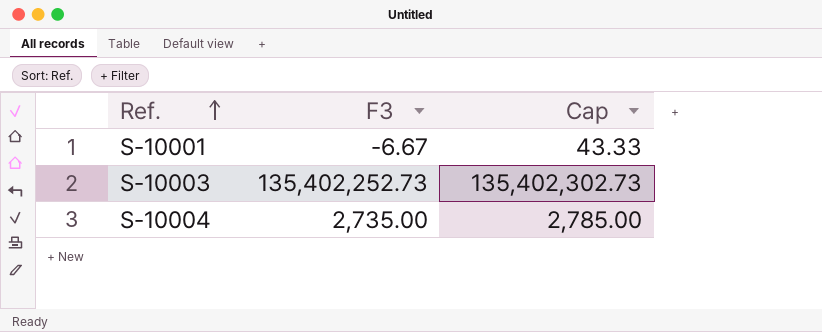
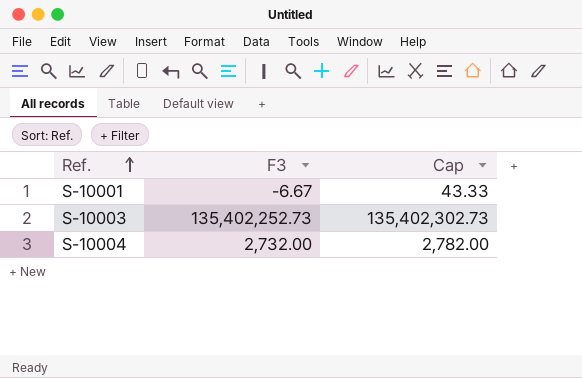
S-10004 | F3: 2,735.00 -> 2,732.00
S-10004 | Cap: 2,785.00 -> 2,782.00

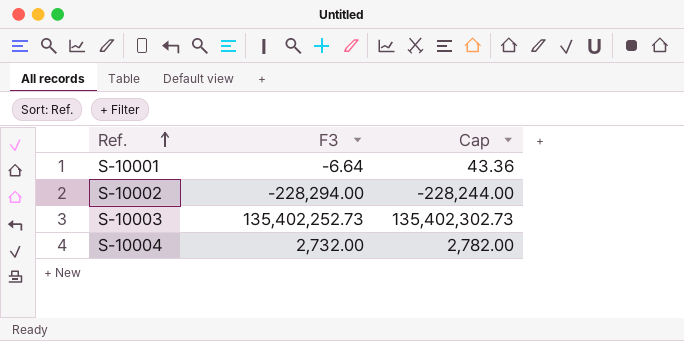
S-10001 | F3: -6.67 -> -6.64
S-10001 | Cap: 43.33 -> 43.36
row S-10002: none -> -228,294.00 | -228,244.00

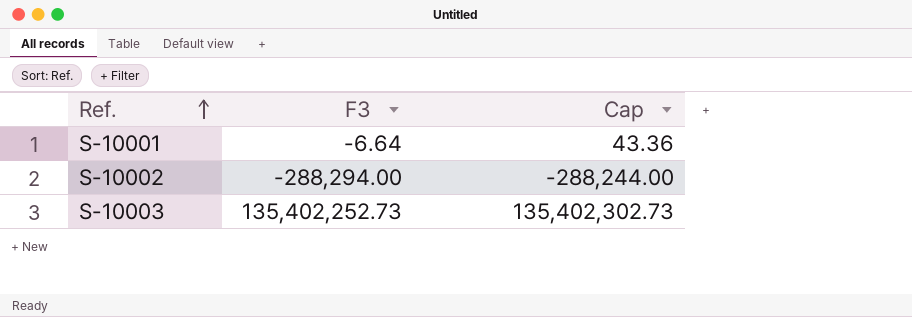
row S-10004: 2,732.00 | 2,782.00 -> none
S-10002 | F3: -228,294.00 -> -288,294.00
S-10002 | Cap: -228,244.00 -> -288,244.00

